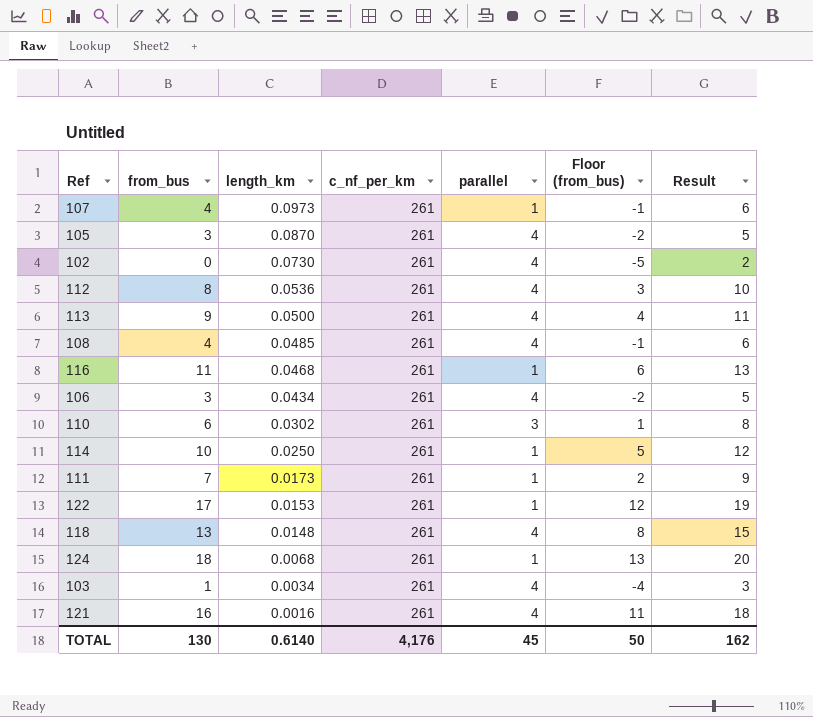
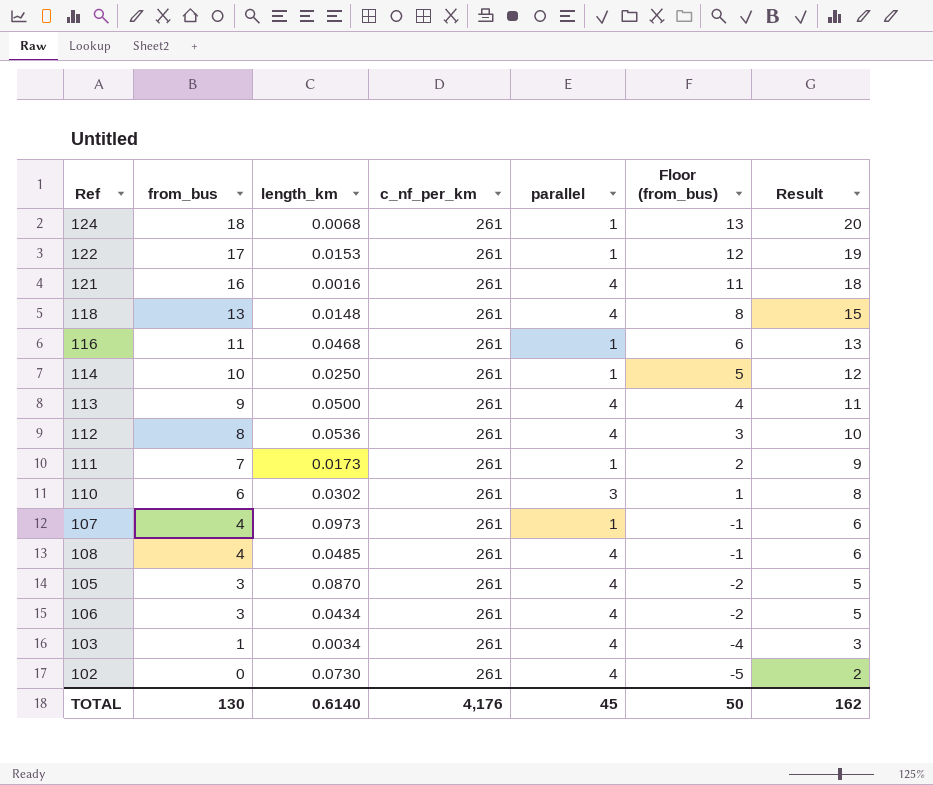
row order: length_km descending -> from_bus descending

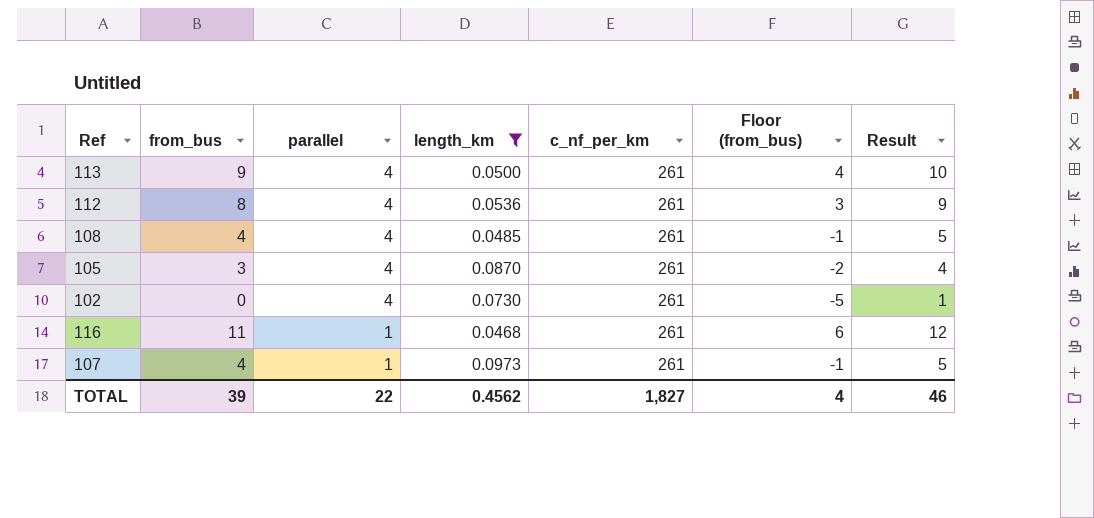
filter: none -> length_km >= 0.0468
row order: from_bus descending -> parallel descending
column parallel | position: 5 -> 3
column Result | formula: [from_bus] + 2 -> [from_bus] + 1
TOTAL | from_bus: 130 -> 39
TOTAL | parallel: 45 -> 22
TOTAL | length_km: 0.6140 -> 0.4562
TOTAL | c_nf_per_km: 4,176 -> 1,827
TOTAL | Floor (from_bus): 50 -> 4
TOTAL | Result: 162 -> 46

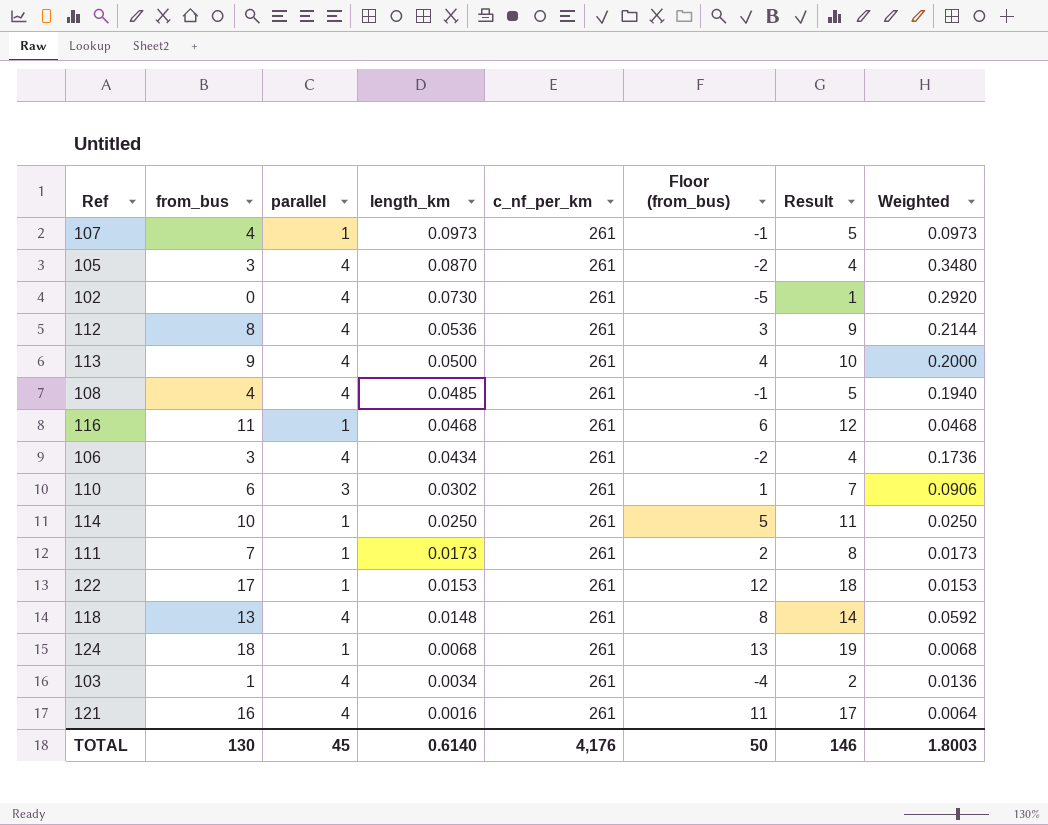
filter: length_km >= 0.0468 -> none
row order: parallel descending -> length_km descending
column Weighted | formula: none -> [parallel] * [length_km]
TOTAL | from_bus: 39 -> 130
TOTAL | parallel: 22 -> 45
TOTAL | length_km: 0.4562 -> 0.6140
TOTAL | c_nf_per_km: 1,827 -> 4,176
TOTAL | Floor (from_bus): 4 -> 50
TOTAL | Result: 46 -> 146

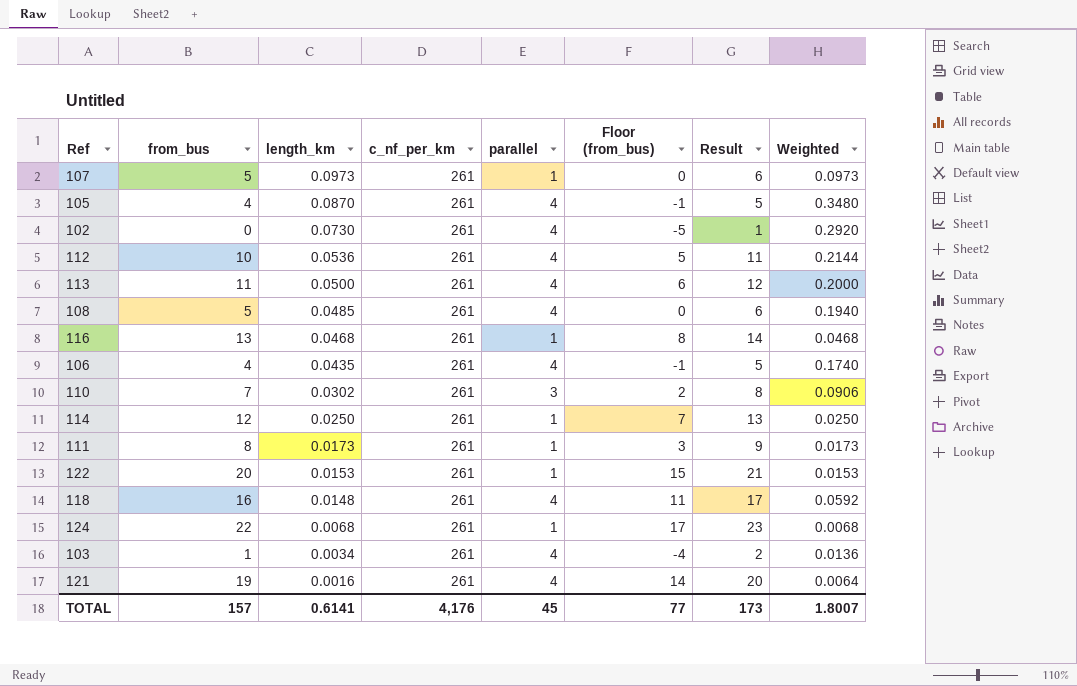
column parallel | position: 3 -> 5
107 | from_bus: 4 -> 5
107 | Floor (from_bus): -1 -> 0
107 | Result: 5 -> 6
105 | from_bus: 3 -> 4
105 | Floor (from_bus): -2 -> -1
105 | Result: 4 -> 5
112 | from_bus: 8 -> 10
112 | Floor (from_bus): 3 -> 5
112 | Result: 9 -> 11
113 | from_bus: 9 -> 11
113 | Floor (from_bus): 4 -> 6
113 | Result: 10 -> 12
108 | from_bus: 4 -> 5
108 | Floor (from_bus): -1 -> 0
108 | Result: 5 -> 6
116 | from_bus: 11 -> 13
116 | Floor (from_bus): 6 -> 8
116 | Result: 12 -> 14
106 | from_bus: 3 -> 4
106 | length_km: 0.0434 -> 0.0435
106 | Floor (from_bus): -2 -> -1
106 | Result: 4 -> 5
106 | Weighted: 0.1736 -> 0.1740
110 | from_bus: 6 -> 7
110 | Floor (from_bus): 1 -> 2
110 | Result: 7 -> 8
114 | from_bus: 10 -> 12
114 | Floor (from_bus): 5 -> 7
114 | Result: 11 -> 13
111 | from_bus: 7 -> 8
111 | Floor (from_bus): 2 -> 3
111 | Result: 8 -> 9
122 | from_bus: 17 -> 20
122 | Floor (from_bus): 12 -> 15
122 | Result: 18 -> 21
118 | from_bus: 13 -> 16
118 | Floor (from_bus): 8 -> 11
118 | Result: 14 -> 17
124 | from_bus: 18 -> 22
124 | Floor (from_bus): 13 -> 17
124 | Result: 19 -> 23
121 | from_bus: 16 -> 19
121 | Floor (from_bus): 11 -> 14
121 | Result: 17 -> 20
TOTAL | from_bus: 130 -> 157
TOTAL | length_km: 0.6140 -> 0.6141
TOTAL | Floor (from_bus): 50 -> 77
TOTAL | Result: 146 -> 173
TOTAL | Weighted: 1.8003 -> 1.8007

